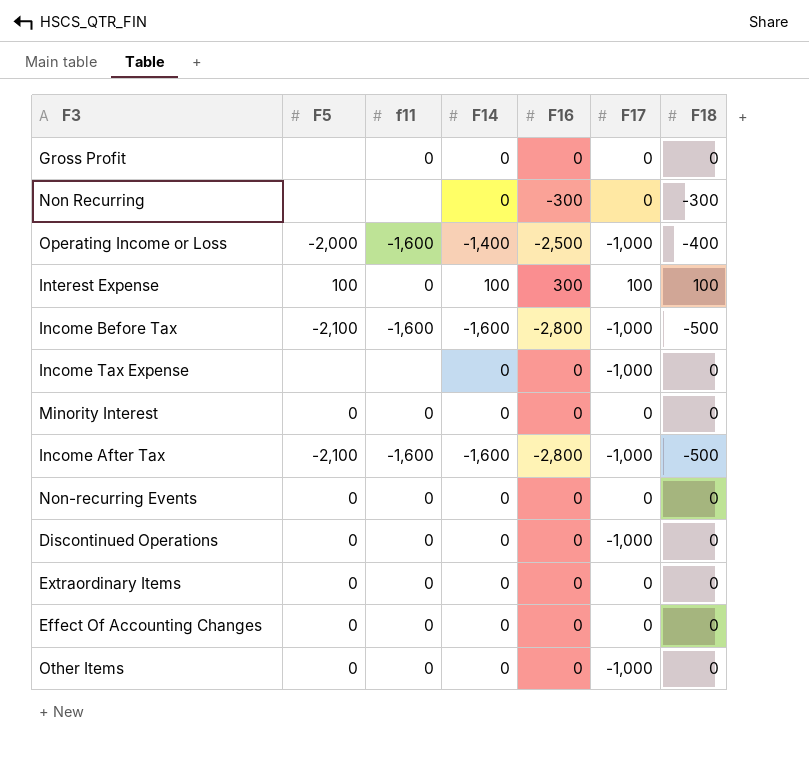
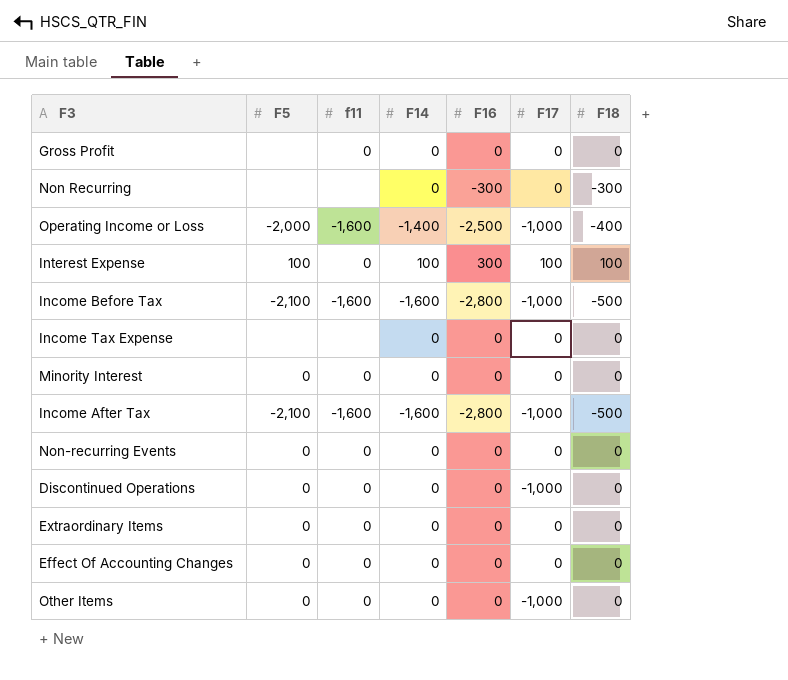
Income Tax Expense | F17: -1,000 -> 0

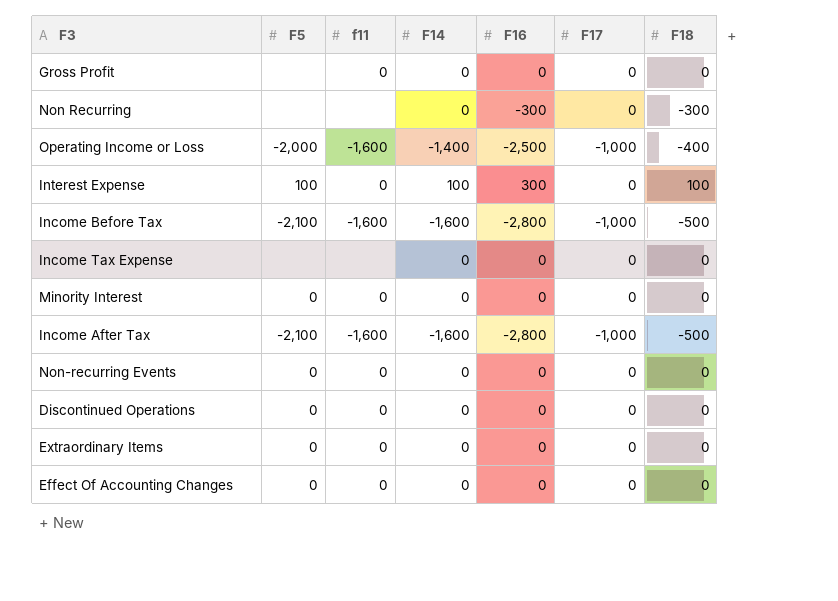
row Other Items: 0 | 0 | 0 | 0 | -1,000 | 0 -> none
Interest Expense | F17: 100 -> 0
Discontinued Operations | F17: -1,000 -> 0

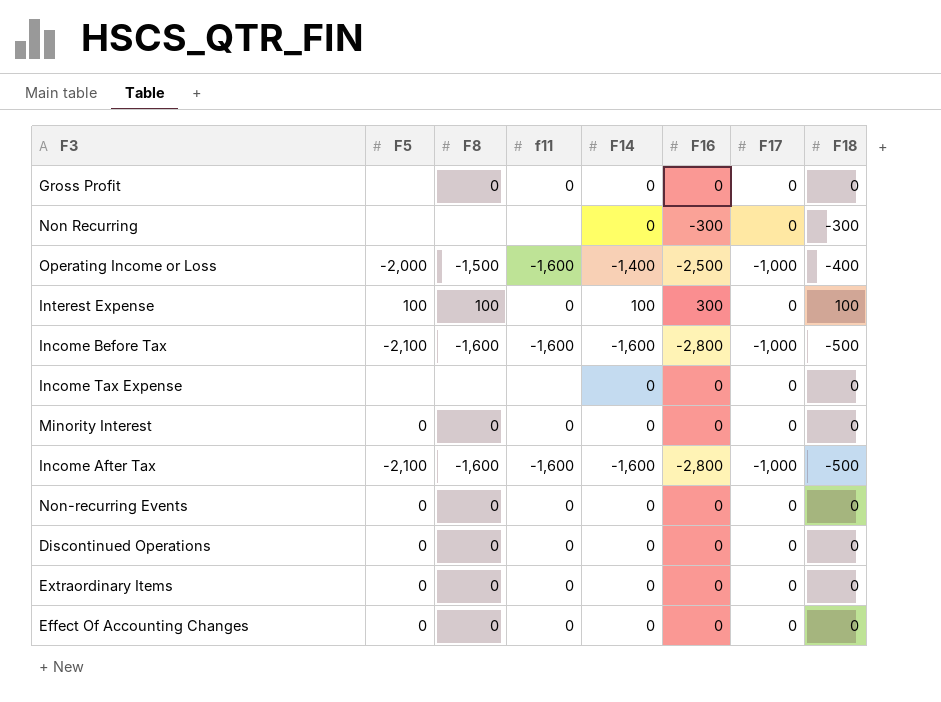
column F8 | position: none -> 3

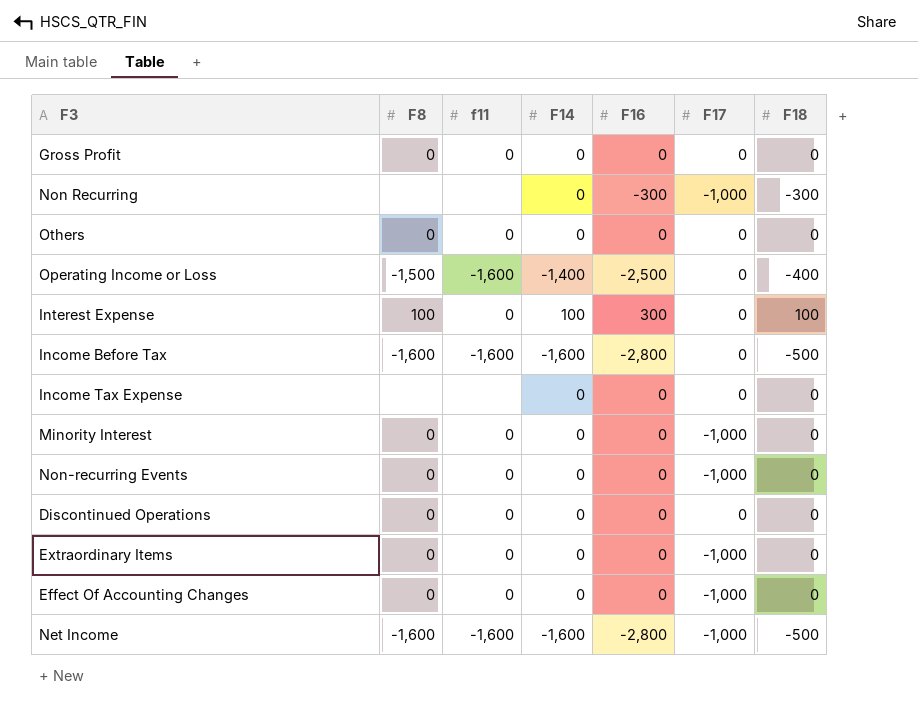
column F5 | position: 2 -> none
row Income After Tax: -2,100 | -1,600 | -1,600 | -1,600 | -2,800 | -1,000 | -500 -> none
Non Recurring | F17: 0 -> -1,000
row Others: none -> 0 | 0 | 0 | 0 | 0 | 0
Operating Income or Loss | F17: -1,000 -> 0
Income Before Tax | F17: -1,000 -> 0
Minority Interest | F17: 0 -> -1,000
Non-recurring Events | F17: 0 -> -1,000
Extraordinary Items | F17: 0 -> -1,000
Effect Of Accounting Changes | F17: 0 -> -1,000
row Net Income: none -> -1,600 | -1,600 | -1,600 | -2,800 | -1,000 | -500

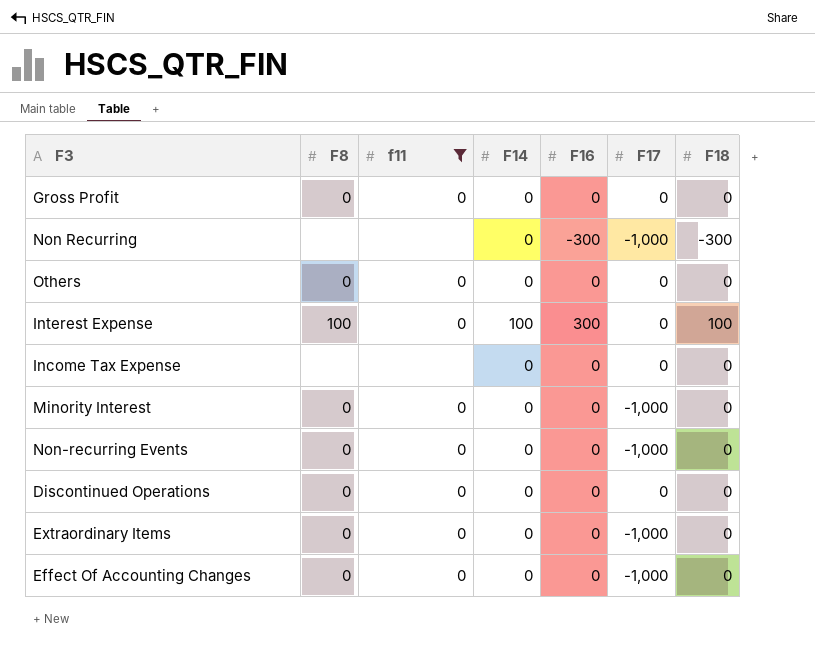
filter: none -> f11 != -1,600

